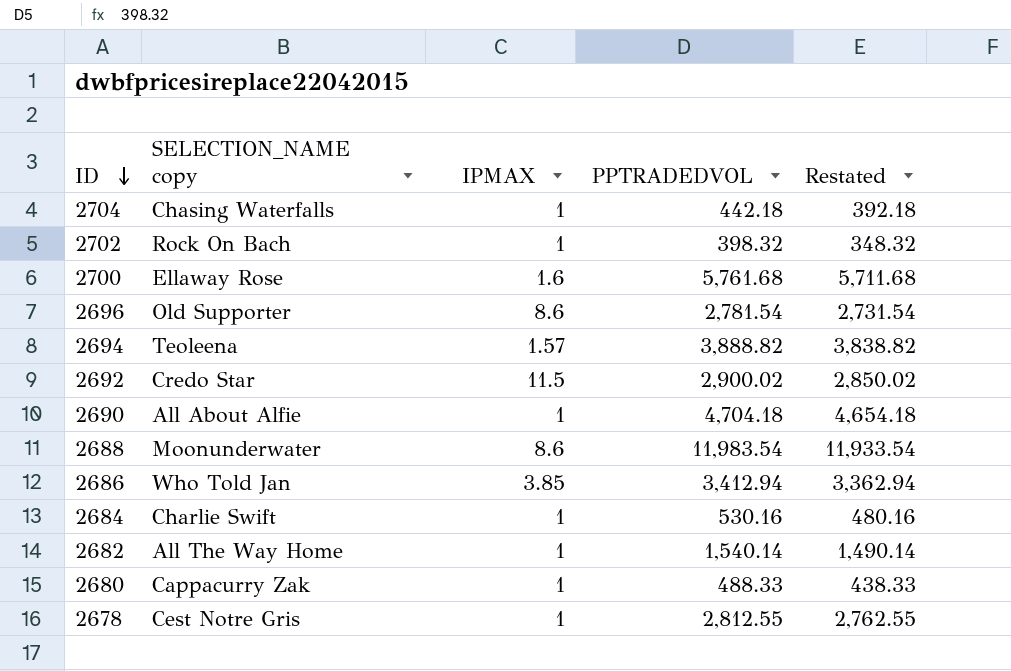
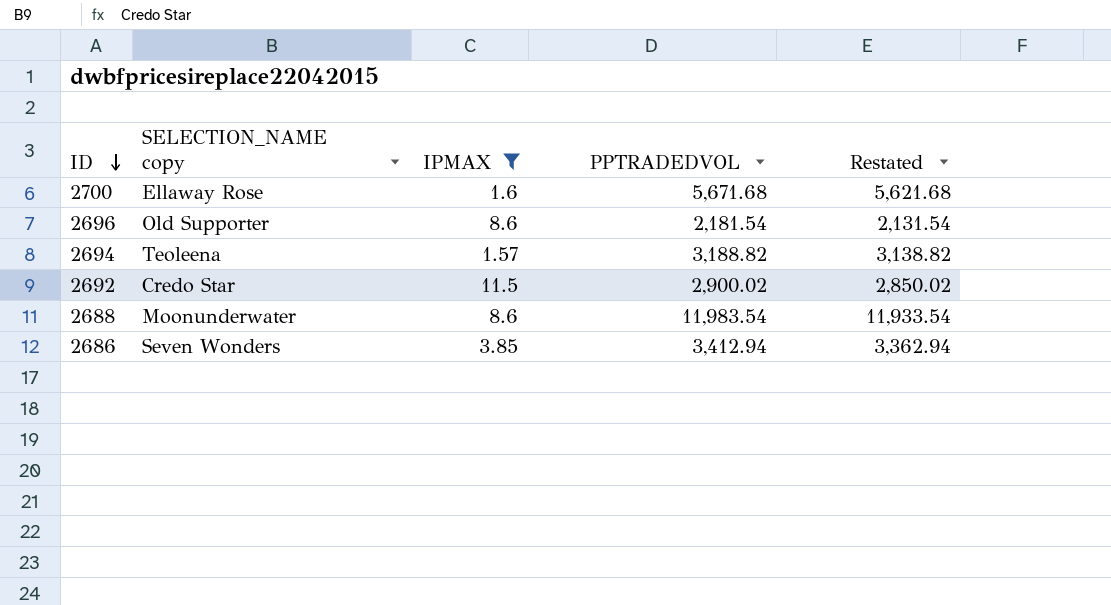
filter: none -> IPMAX != 1
2700 | PPTRADEDVOL: 5,761.68 -> 5,671.68
2700 | Restated: 5,711.68 -> 5,621.68
2696 | PPTRADEDVOL: 2,781.54 -> 2,181.54
2696 | Restated: 2,731.54 -> 2,131.54
2694 | PPTRADEDVOL: 3,888.82 -> 3,188.82
2694 | Restated: 3,838.82 -> 3,138.82
2686 | SELECTION_NAME copy: Who Told Jan -> Seven Wonders

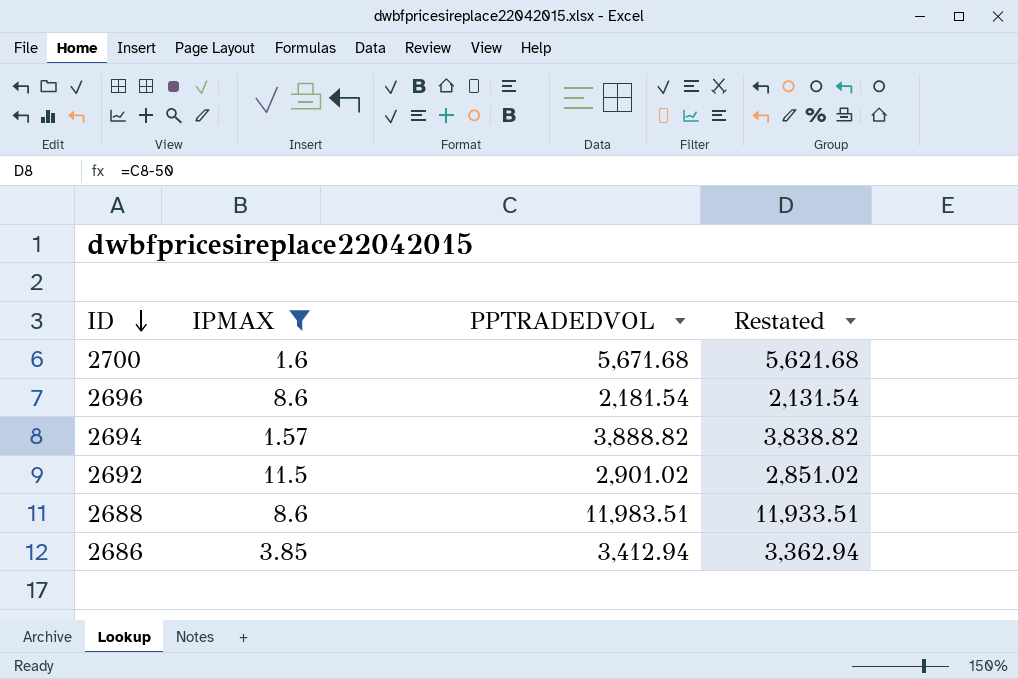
column SELECTION_NAME copy | position: 2 -> none
2694 | PPTRADEDVOL: 3,188.82 -> 3,888.82
2694 | Restated: 3,138.82 -> 3,838.82
2692 | PPTRADEDVOL: 2,900.02 -> 2,901.02
2692 | Restated: 2,850.02 -> 2,851.02
2688 | PPTRADEDVOL: 11,983.54 -> 11,983.51
2688 | Restated: 11,933.54 -> 11,933.51

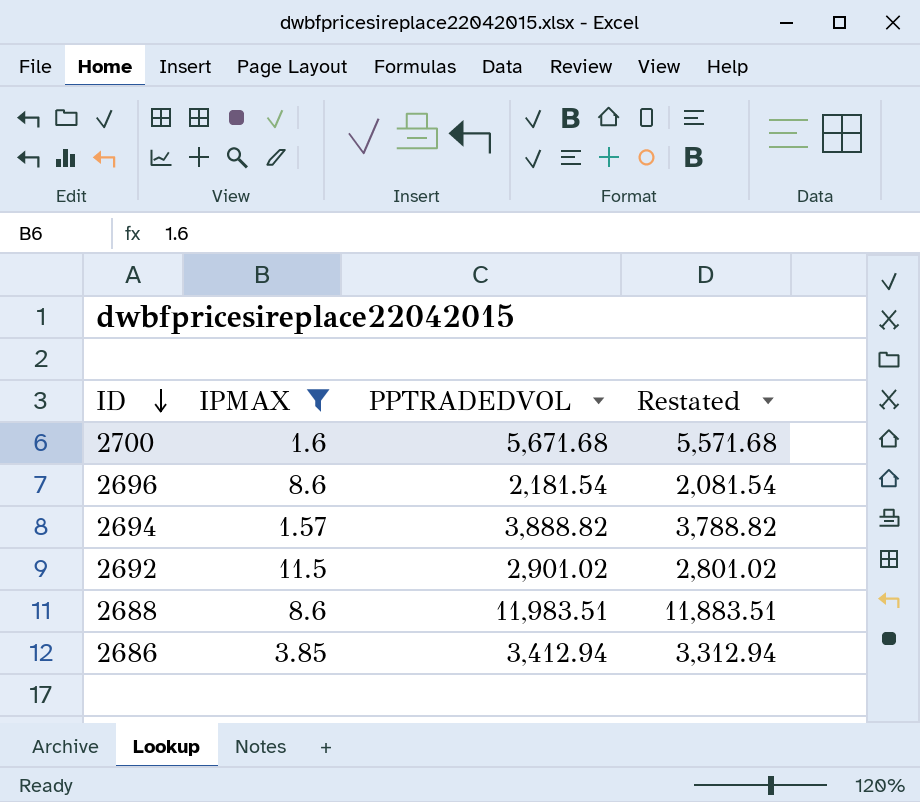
column Restated | formula: [PPTRADEDVOL] - 50 -> [PPTRADEDVOL] - 100

